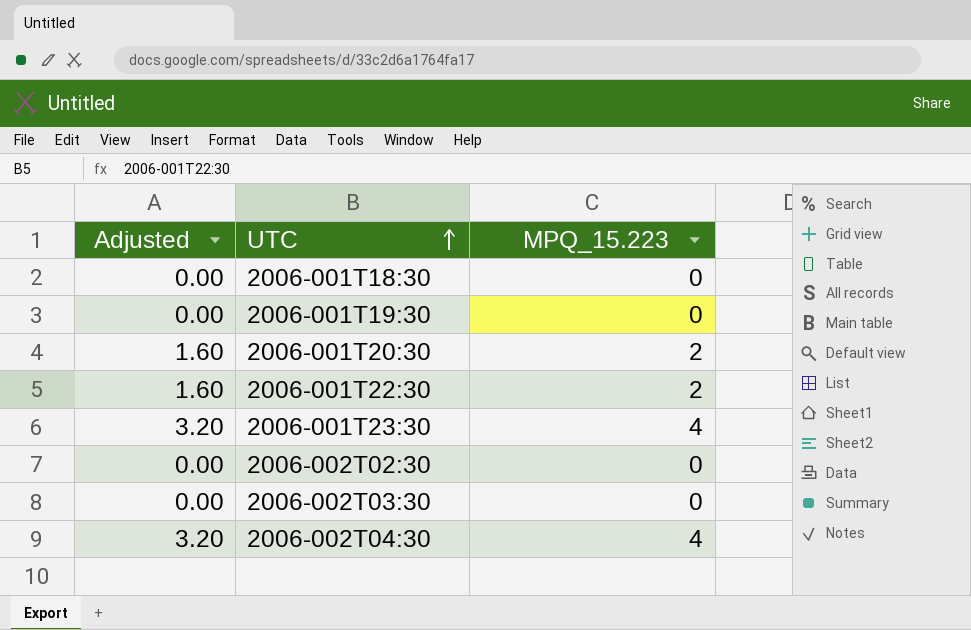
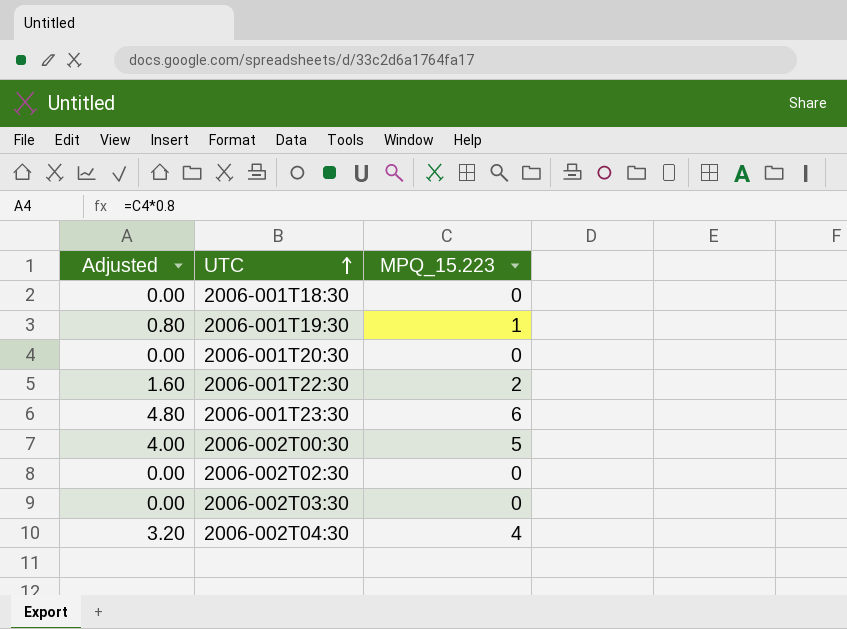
2006-001T19:30 | Adjusted: 0.00 -> 0.80
2006-001T19:30 | MPQ_15.223: 0 -> 1
2006-001T20:30 | Adjusted: 1.60 -> 0.00
2006-001T20:30 | MPQ_15.223: 2 -> 0
2006-001T23:30 | Adjusted: 3.20 -> 4.80
2006-001T23:30 | MPQ_15.223: 4 -> 6
row 2006-002T00:30: none -> 4.00 | 5

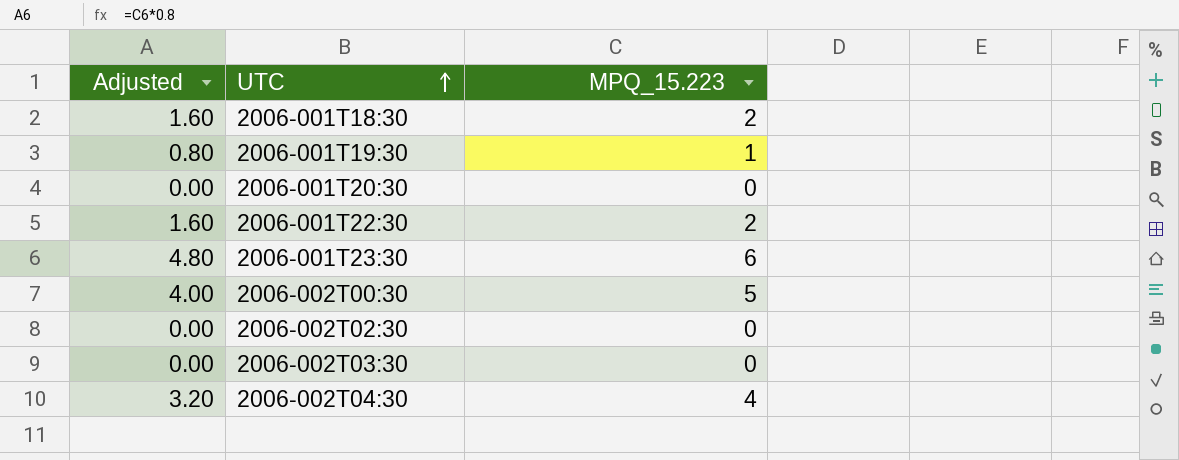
2006-001T18:30 | Adjusted: 0.00 -> 1.60
2006-001T18:30 | MPQ_15.223: 0 -> 2

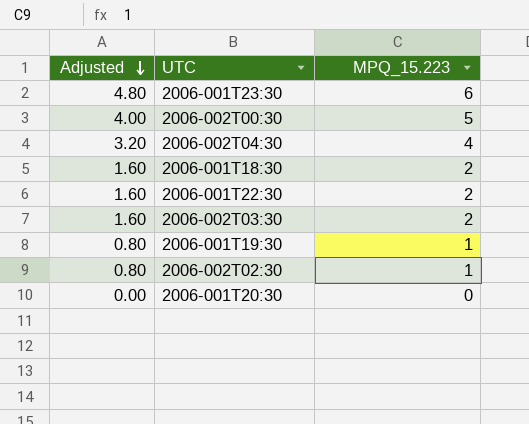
row order: UTC ascending -> Adjusted descending
2006-002T03:30 | Adjusted: 0.00 -> 1.60
2006-002T03:30 | MPQ_15.223: 0 -> 2
2006-002T02:30 | Adjusted: 0.00 -> 0.80
2006-002T02:30 | MPQ_15.223: 0 -> 1

